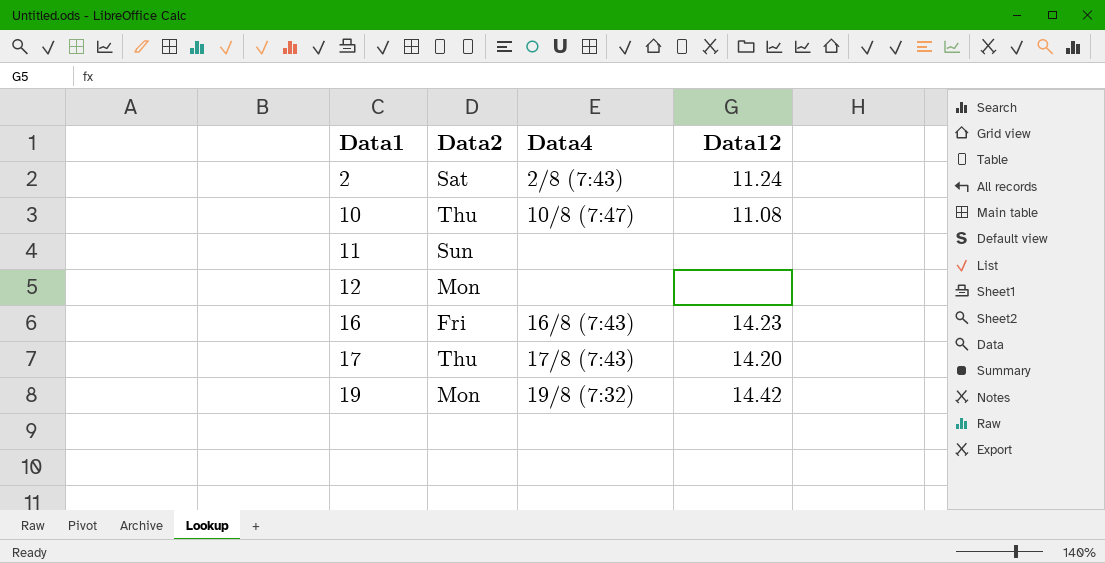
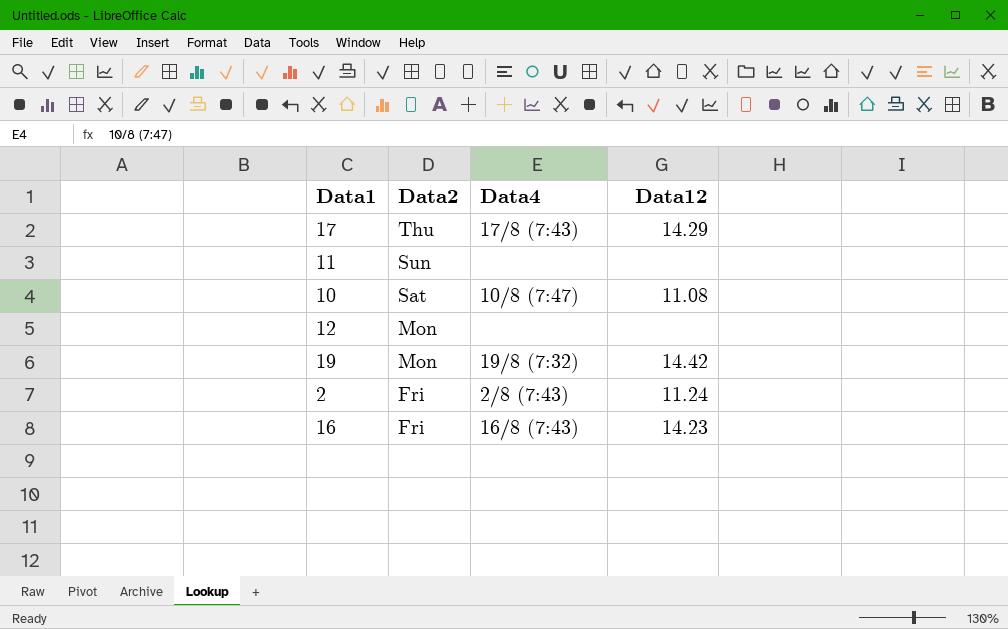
row order: Data1 ascending -> Data2 descending
17 | Data12: 14.20 -> 14.29
10 | Data2: Thu -> Sat
2 | Data2: Sat -> Fri

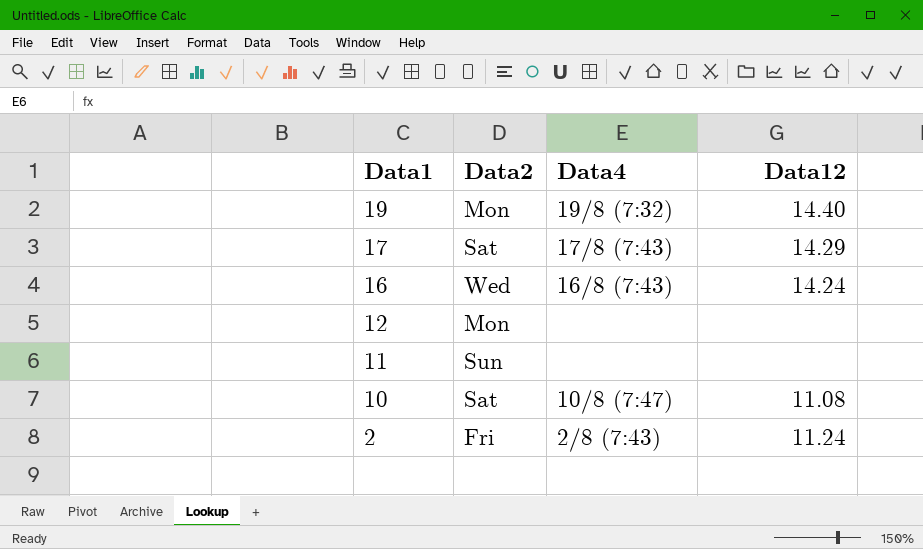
row order: Data2 descending -> Data1 descending
19 | Data12: 14.42 -> 14.40
17 | Data2: Thu -> Sat
16 | Data2: Fri -> Wed
16 | Data12: 14.23 -> 14.24

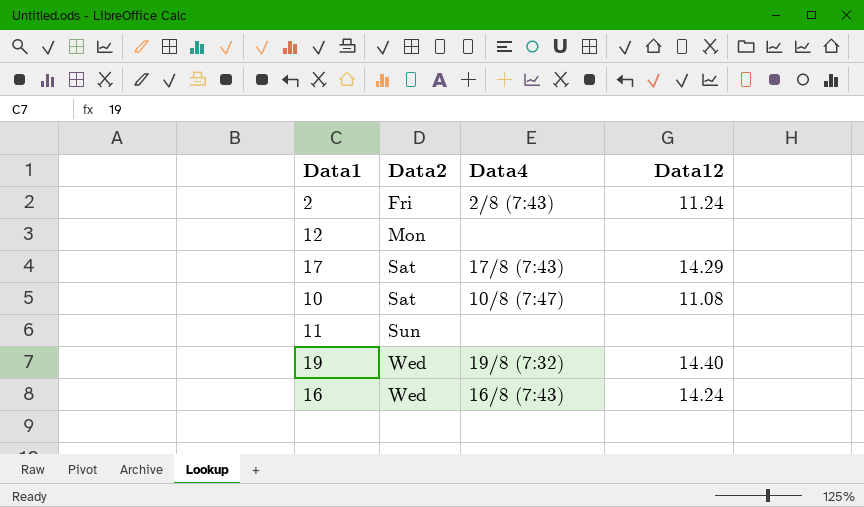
row order: Data1 descending -> Data2 ascending
19 | Data2: Mon -> Wed

